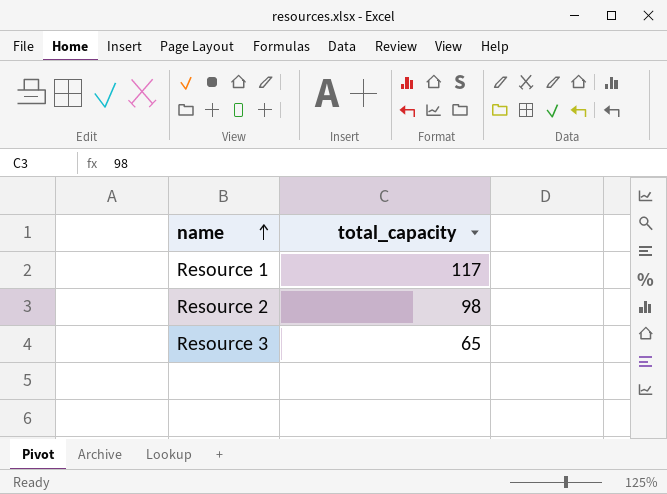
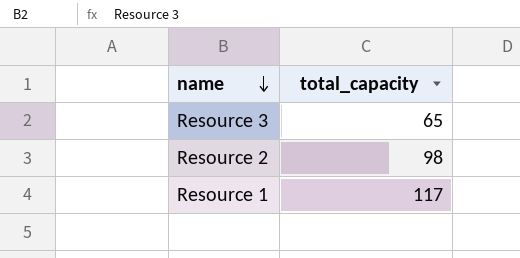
row order: name ascending -> name descending

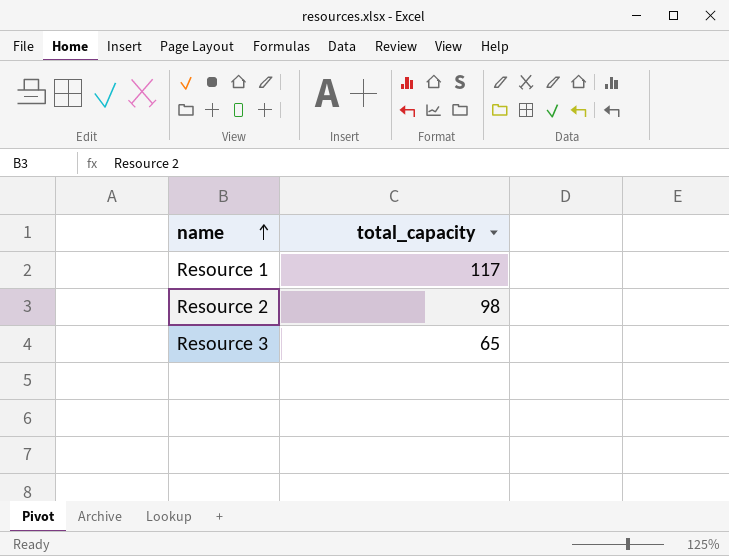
row order: name descending -> name ascending

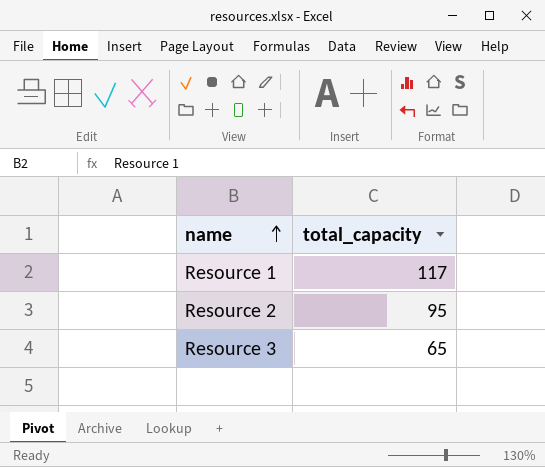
Resource 2 | total_capacity: 98 -> 95

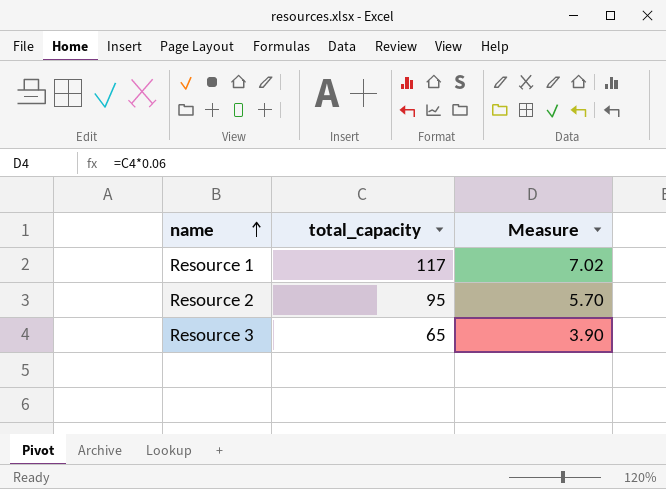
column Measure | formula: none -> [total_capacity] * 0.06

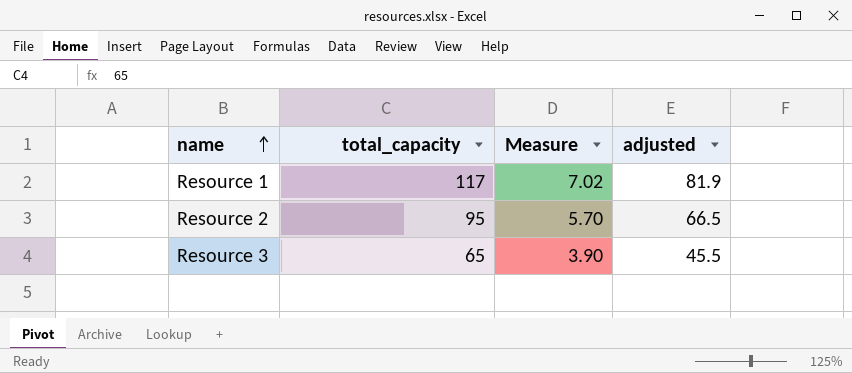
column adjusted | formula: none -> [total_capacity] * 0.7

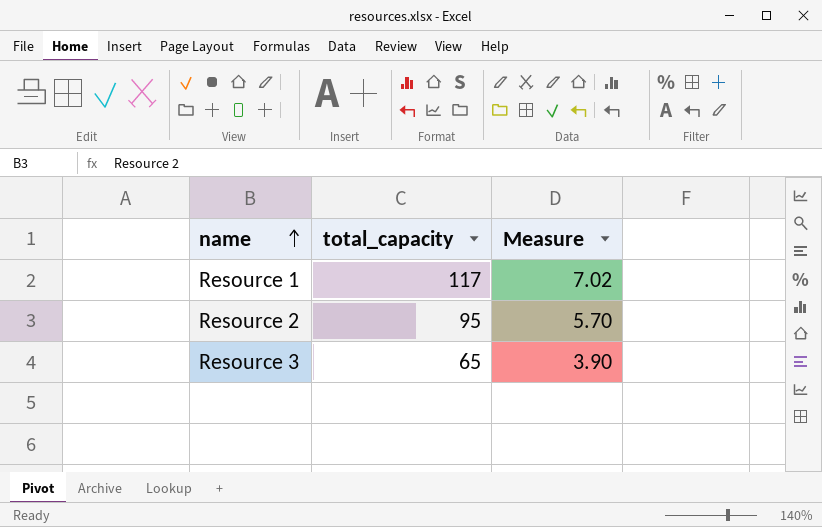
column adjusted | formula: [total_capacity] * 0.7 -> none

